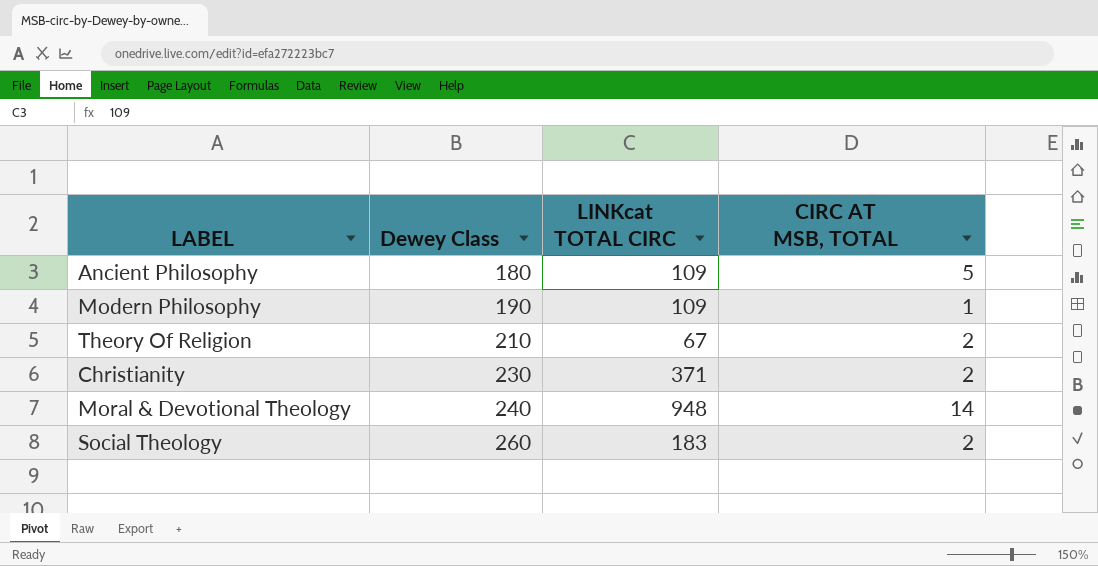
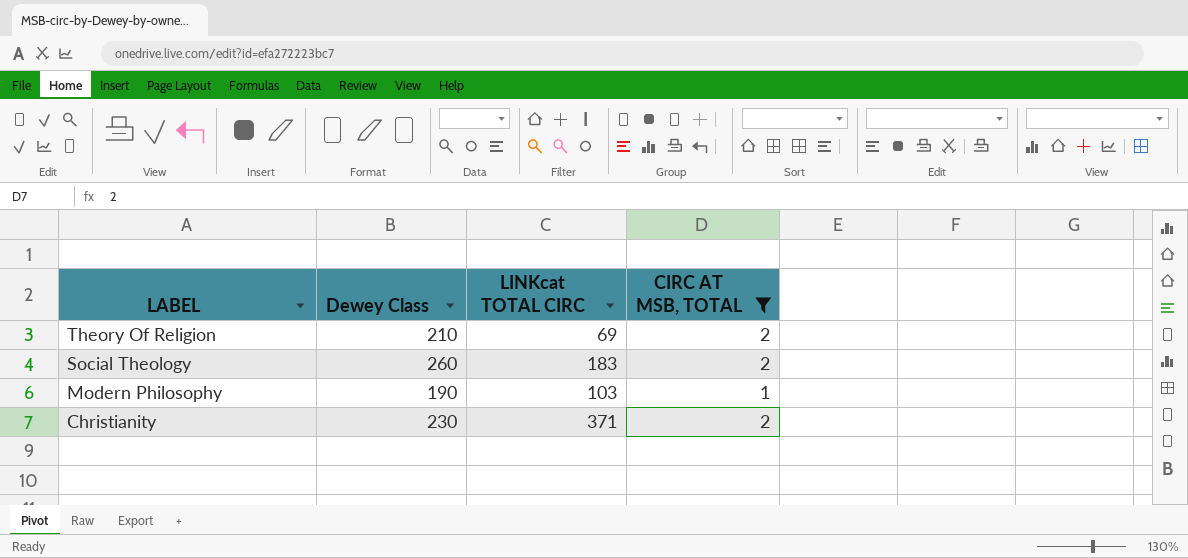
filter: none -> CIRC AT MSB, TOTAL <= 2
row order: Dewey Class ascending -> LABEL descending
Theory Of Religion | LINKcat TOTAL CIRC: 67 -> 69
Modern Philosophy | LINKcat TOTAL CIRC: 109 -> 103

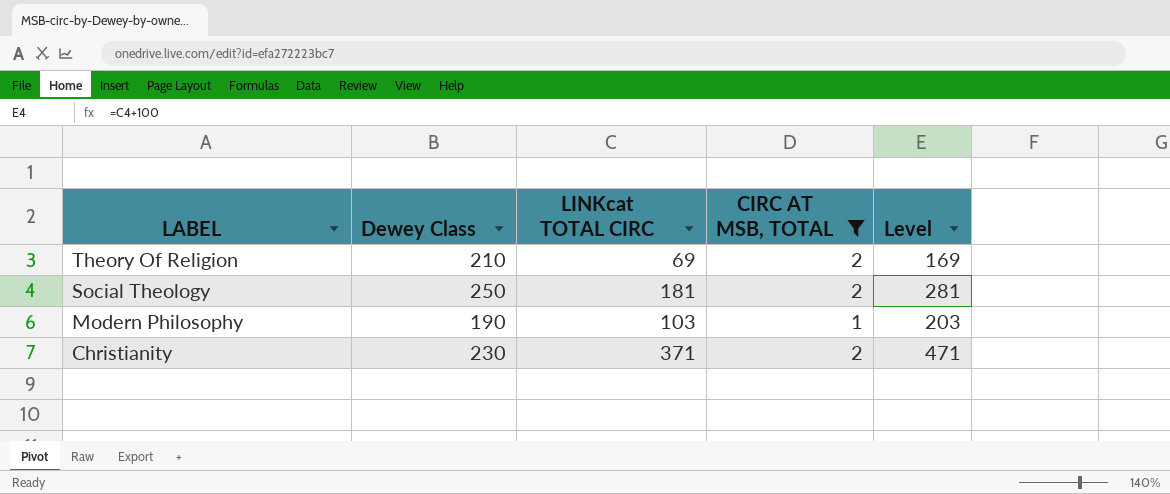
column Level | formula: none -> [LINKcat TOTAL CIRC] + 100
Social Theology | Dewey Class: 260 -> 250
Social Theology | LINKcat TOTAL CIRC: 183 -> 181

